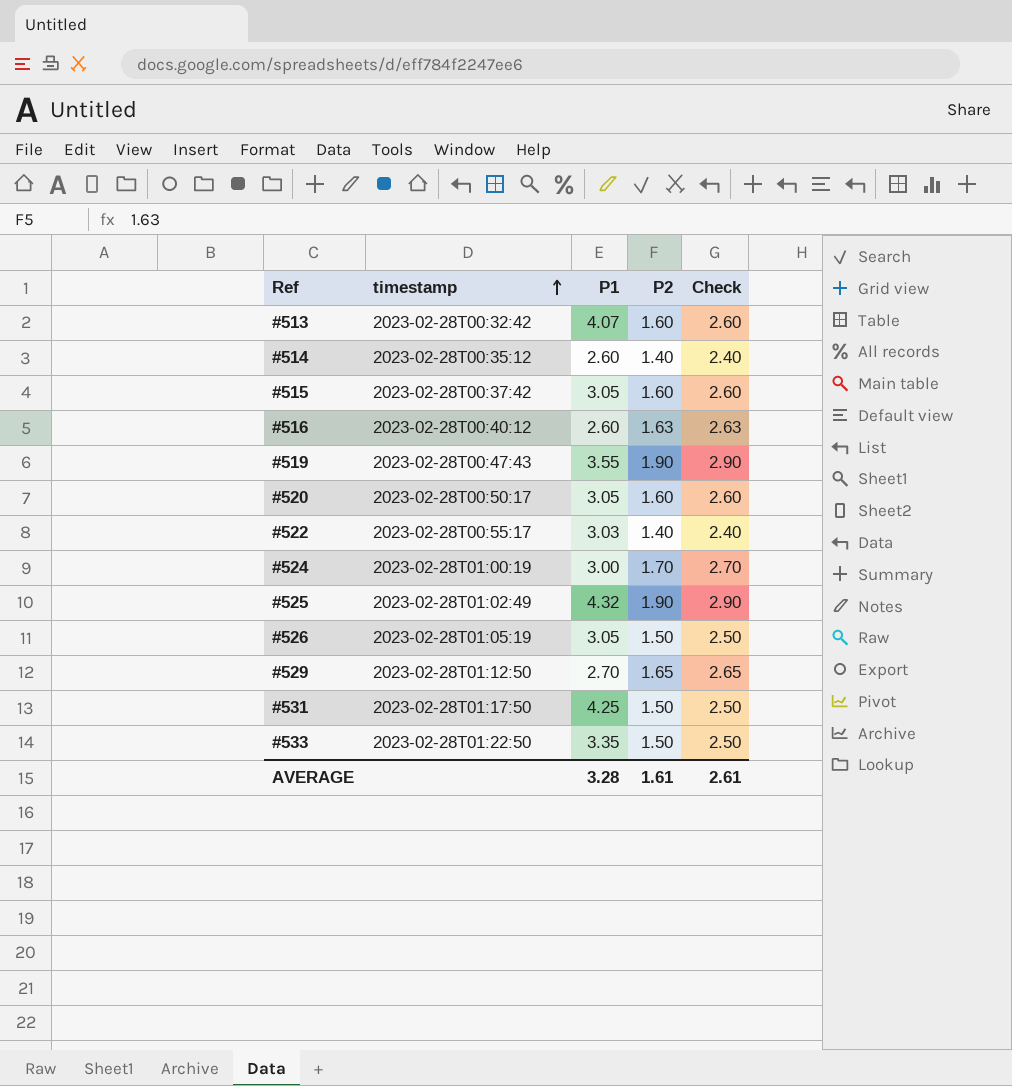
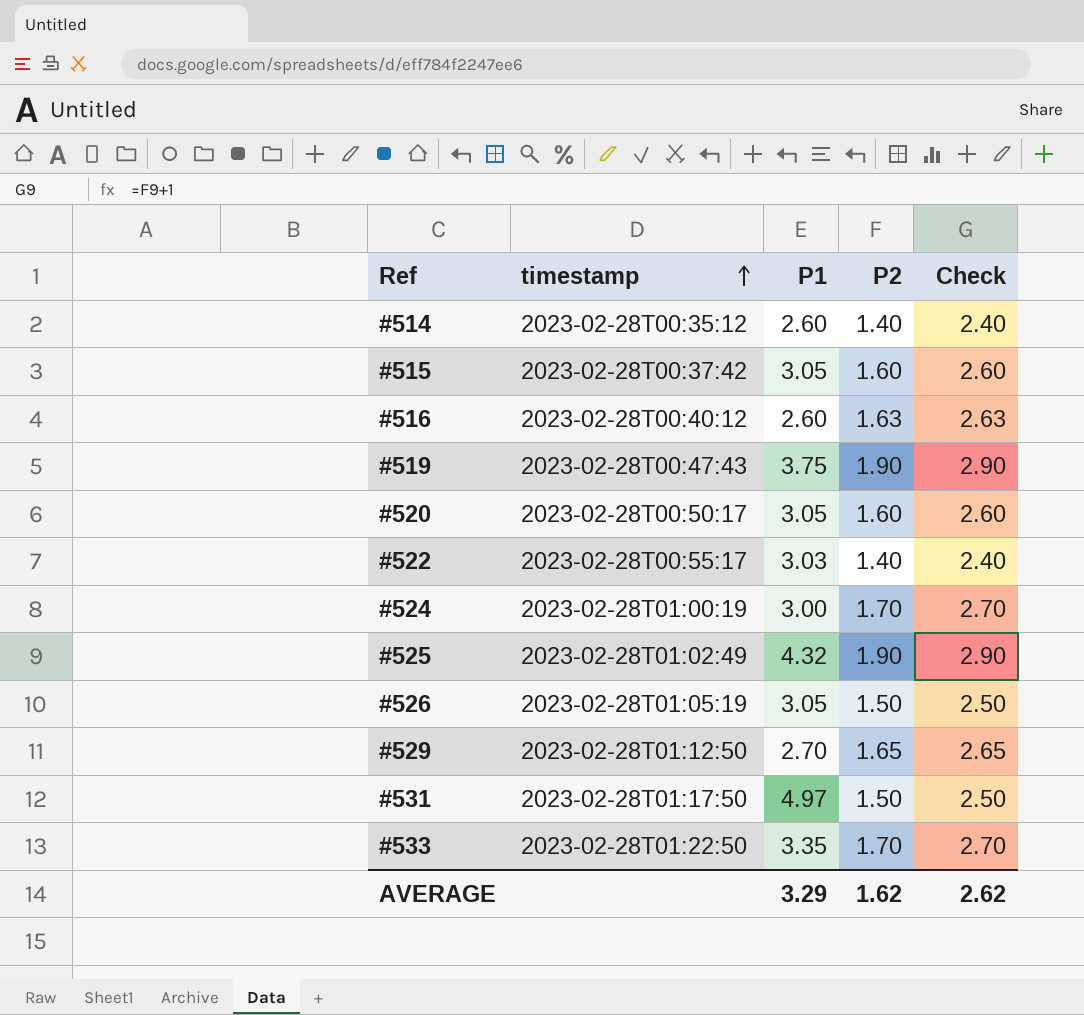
row #513: 2023-02-28T00:32:42 | 4.07 | 1.60 | 2.60 -> none
#519 | P1: 3.55 -> 3.75
#531 | P1: 4.25 -> 4.97
#533 | P2: 1.50 -> 1.70
#533 | Check: 2.50 -> 2.70
AVERAGE | P1: 3.28 -> 3.29
AVERAGE | P2: 1.61 -> 1.62
AVERAGE | Check: 2.61 -> 2.62

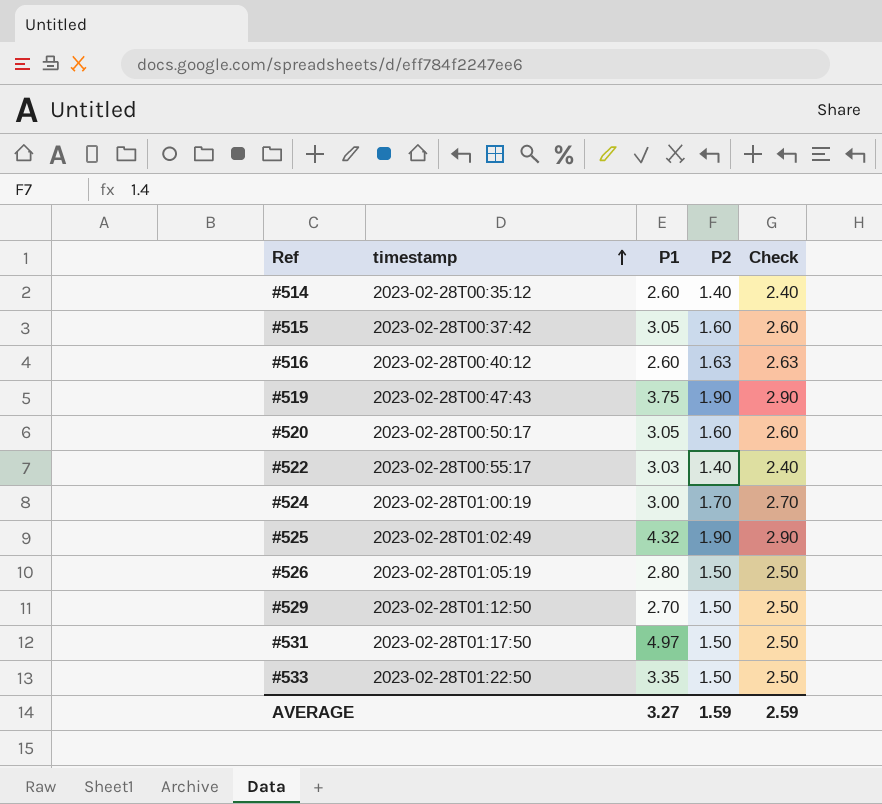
#526 | P1: 3.05 -> 2.80
#529 | P2: 1.65 -> 1.50
#529 | Check: 2.65 -> 2.50
#533 | P2: 1.70 -> 1.50
#533 | Check: 2.70 -> 2.50
AVERAGE | P1: 3.29 -> 3.27
AVERAGE | P2: 1.62 -> 1.59
AVERAGE | Check: 2.62 -> 2.59

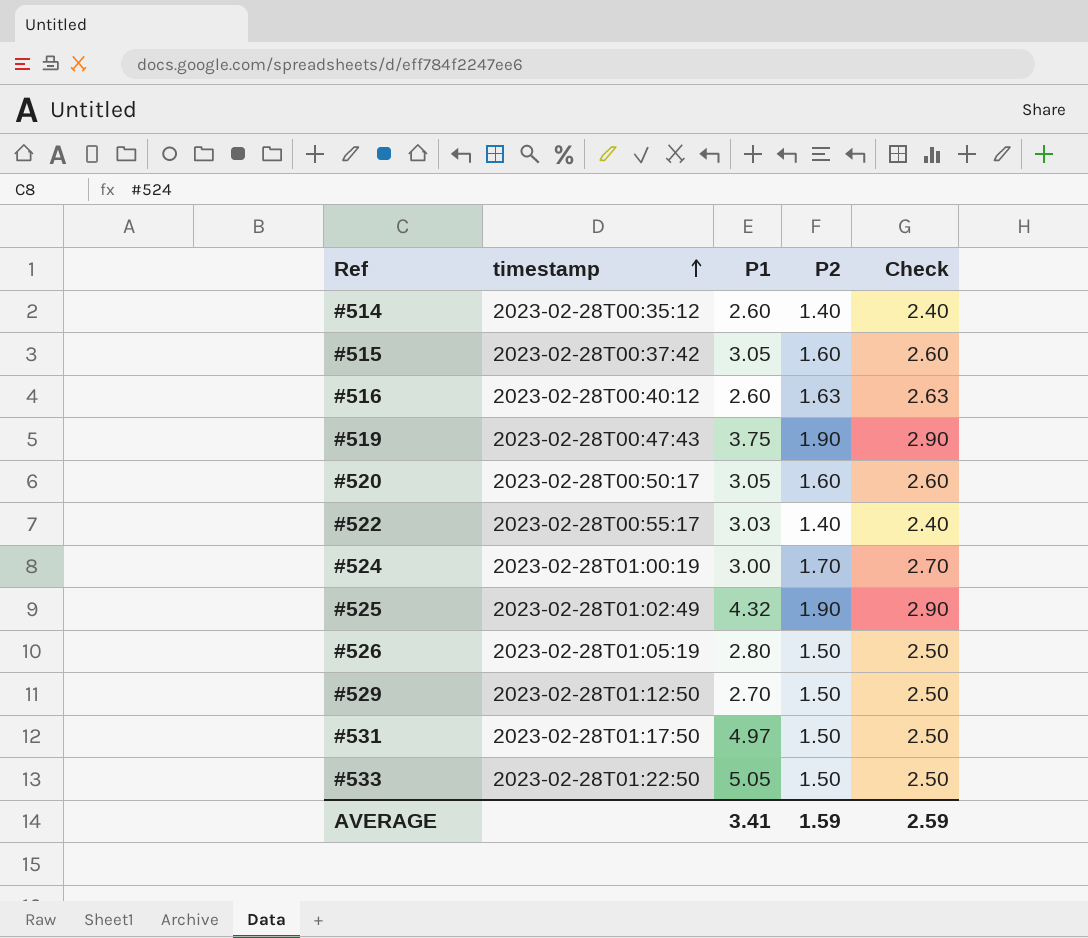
#533 | P1: 3.35 -> 5.05
AVERAGE | P1: 3.27 -> 3.41

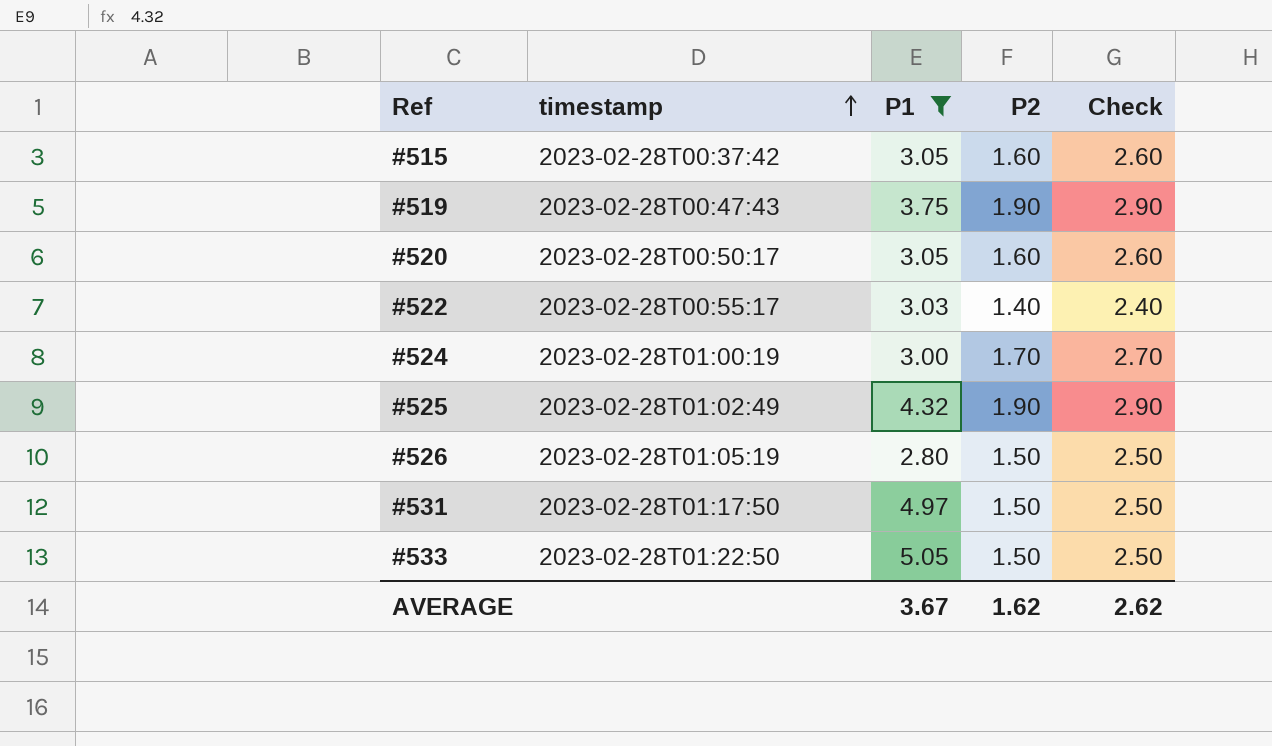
filter: none -> P1 >= 2.80
AVERAGE | P1: 3.41 -> 3.67
AVERAGE | P2: 1.59 -> 1.62
AVERAGE | Check: 2.59 -> 2.62

